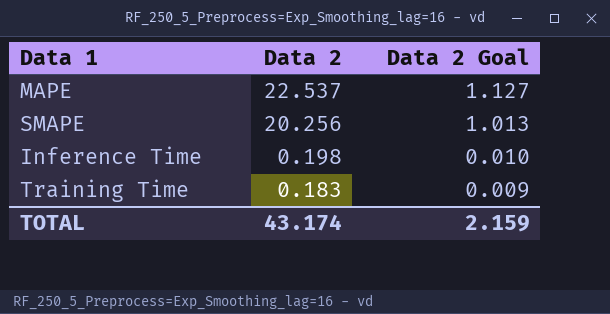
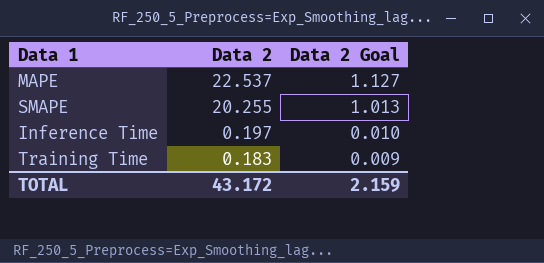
SMAPE | Data 2: 20.256 -> 20.255
Inference Time | Data 2: 0.198 -> 0.197
TOTAL | Data 2: 43.174 -> 43.172

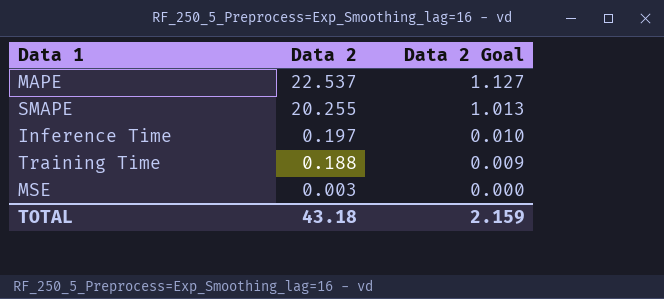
Training Time | Data 2: 0.183 -> 0.188
row MSE: none -> 0.003 | 0.000
TOTAL | Data 2: 43.172 -> 43.18

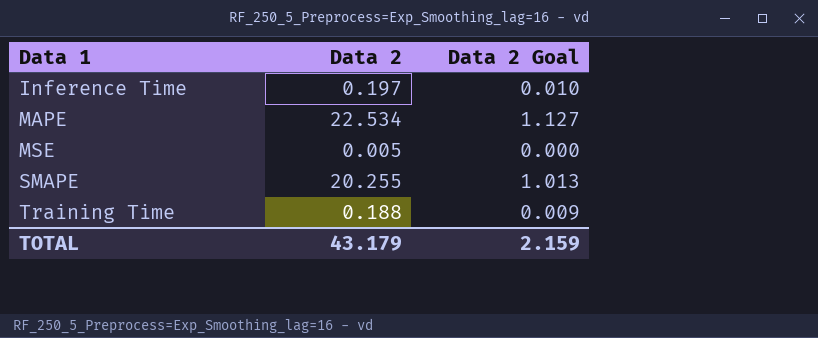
row order: Data 2 descending -> Data 1 ascending
MAPE | Data 2: 22.537 -> 22.534
MSE | Data 2: 0.003 -> 0.005
TOTAL | Data 2: 43.18 -> 43.179

